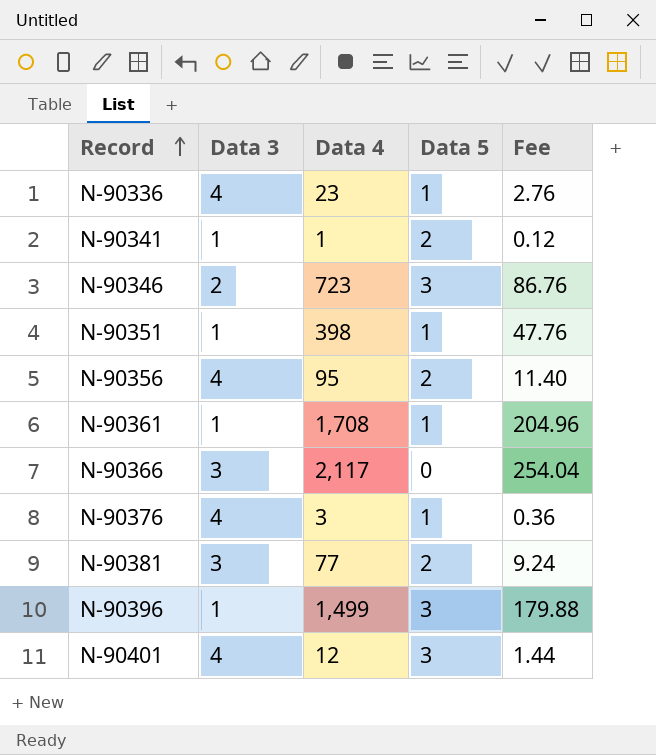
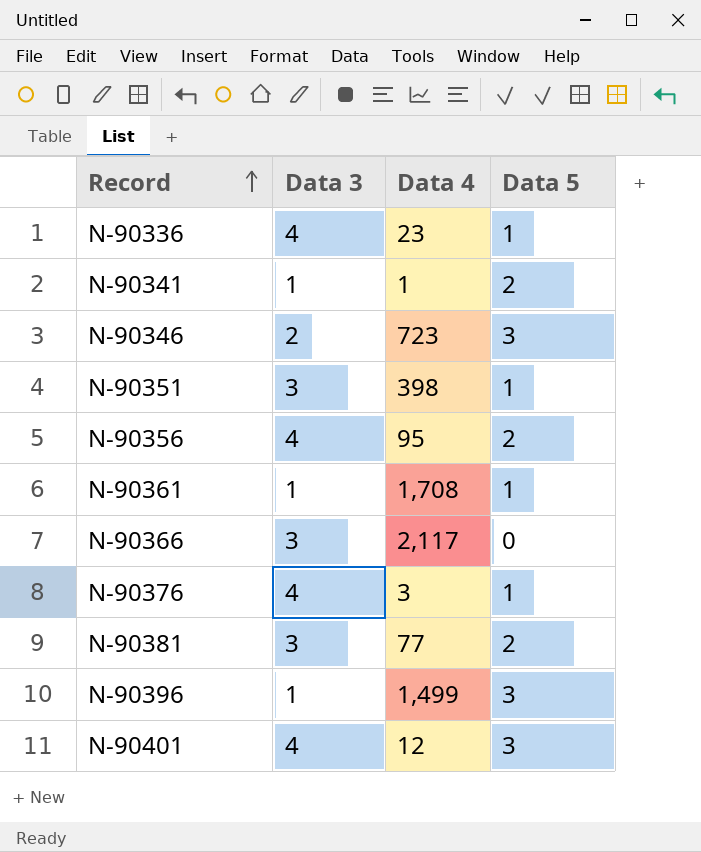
column Fee | formula: [Data 4] * 0.12 -> none
N-90351 | Data 3: 1 -> 3

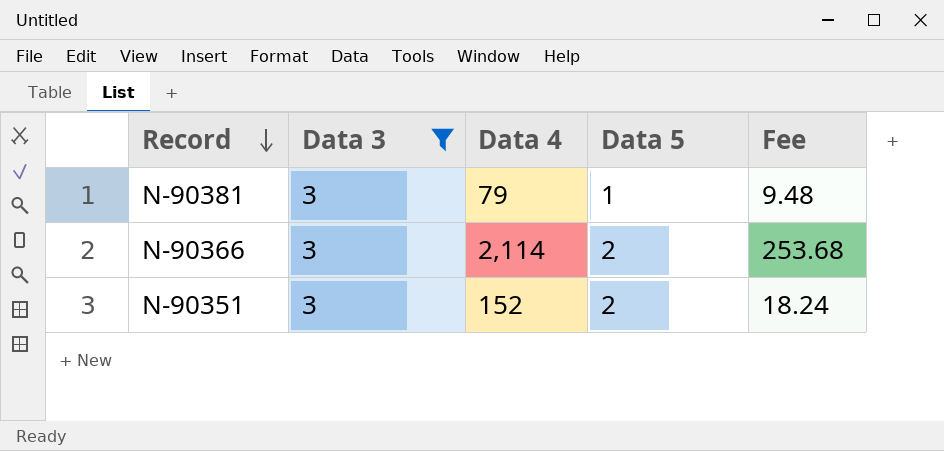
filter: none -> Data 3 = 3
row order: Record ascending -> Record descending
column Fee | formula: none -> [Data 4] * 0.12
N-90381 | Data 4: 77 -> 79
N-90381 | Data 5: 2 -> 1
N-90366 | Data 4: 2,117 -> 2,114
N-90366 | Data 5: 0 -> 2
N-90351 | Data 4: 398 -> 152
N-90351 | Data 5: 1 -> 2

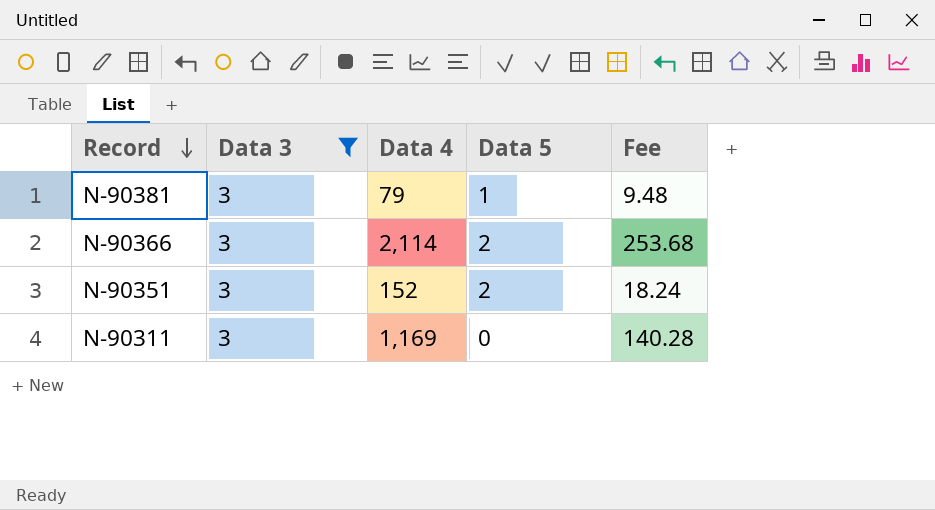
row N-90311: none -> 3 | 1,169 | 0 | 140.28

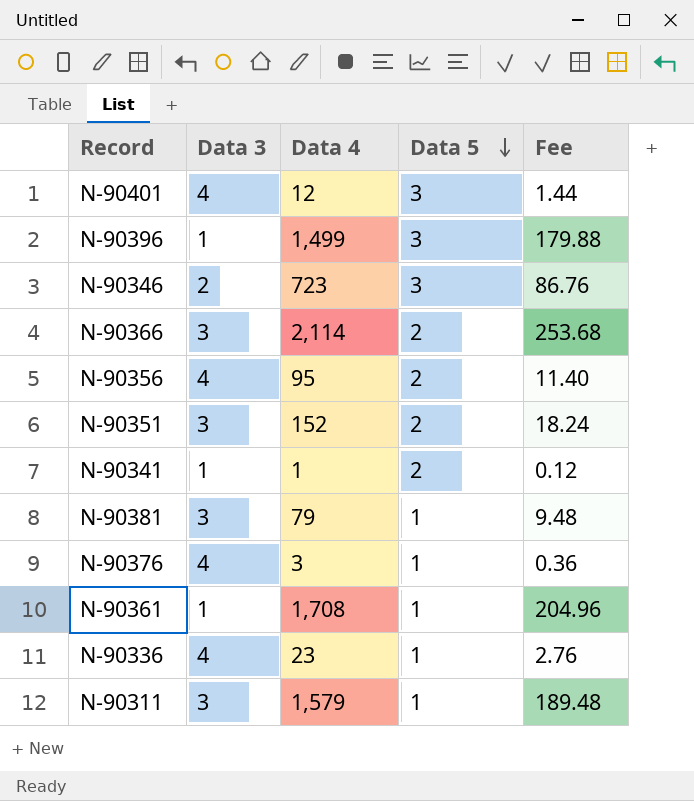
filter: Data 3 = 3 -> none
row order: Record descending -> Data 5 descending
N-90311 | Data 4: 1,169 -> 1,579
N-90311 | Data 5: 0 -> 1
N-90311 | Fee: 140.28 -> 189.48

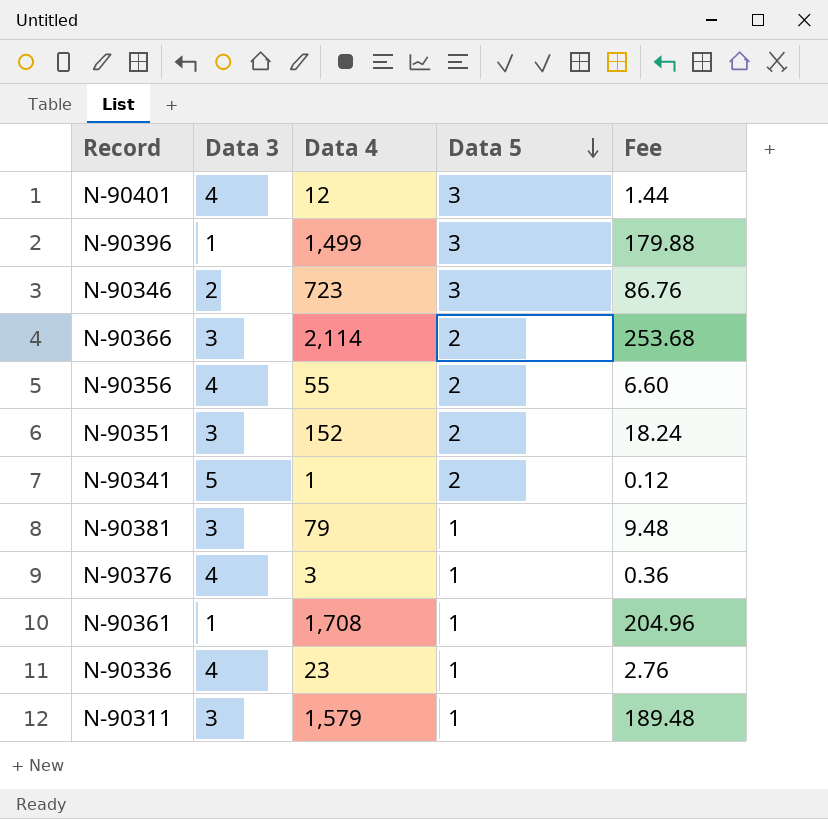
N-90356 | Data 4: 95 -> 55
N-90356 | Fee: 11.40 -> 6.60
N-90341 | Data 3: 1 -> 5

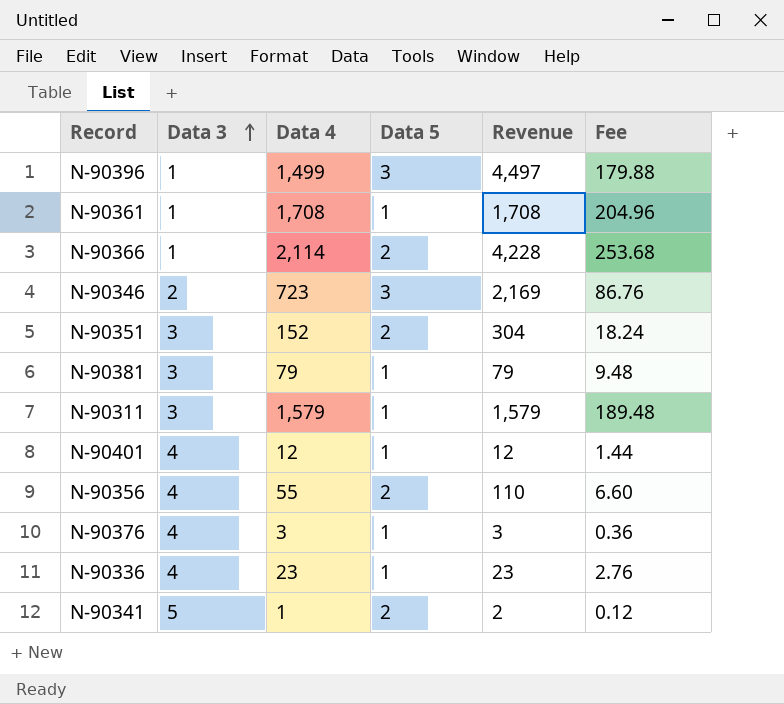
row order: Data 5 descending -> Data 3 ascending
column Revenue | formula: none -> [Data 4] * [Data 5]
N-90366 | Data 3: 3 -> 1
N-90401 | Data 5: 3 -> 1

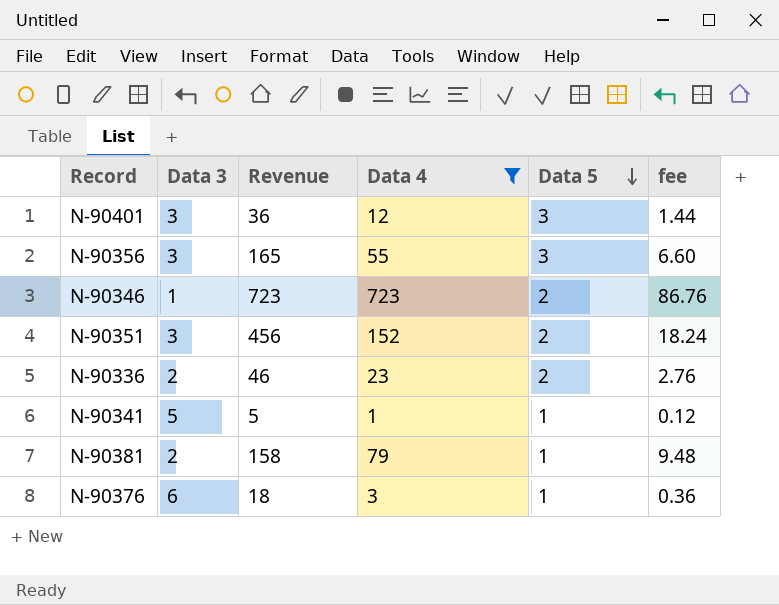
filter: none -> Data 4 <= 723
row order: Data 3 ascending -> Data 5 descending
column Revenue | formula: [Data 4] * [Data 5] -> [Data 3] * [Data 4]
column Revenue | position: 5 -> 3
column name: Fee -> fee
N-90401 | Data 3: 4 -> 3
N-90401 | Data 5: 1 -> 3
N-90356 | Data 3: 4 -> 3
N-90356 | Data 5: 2 -> 3
N-90346 | Data 3: 2 -> 1
N-90346 | Data 5: 3 -> 2
N-90336 | Data 3: 4 -> 2
N-90336 | Data 5: 1 -> 2
N-90341 | Data 5: 2 -> 1
N-90381 | Data 3: 3 -> 2
N-90376 | Data 3: 4 -> 6

